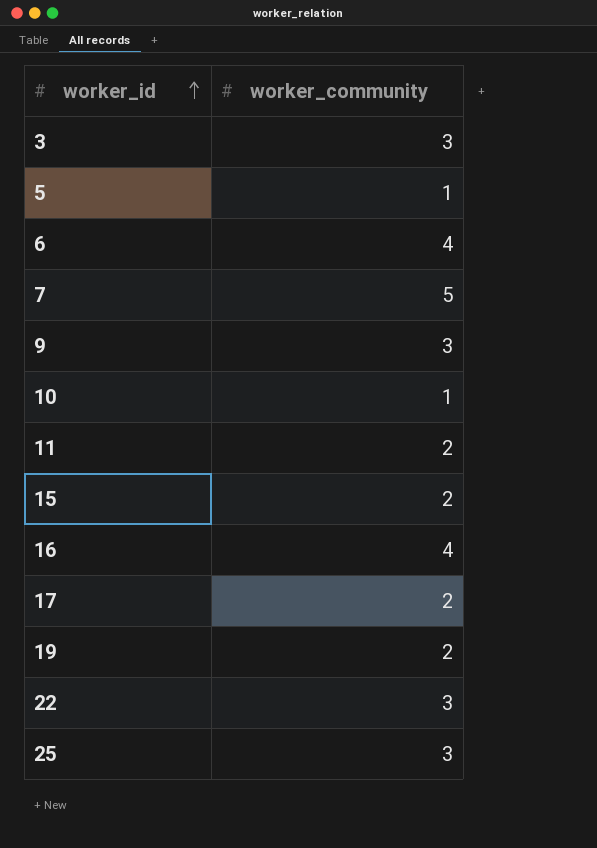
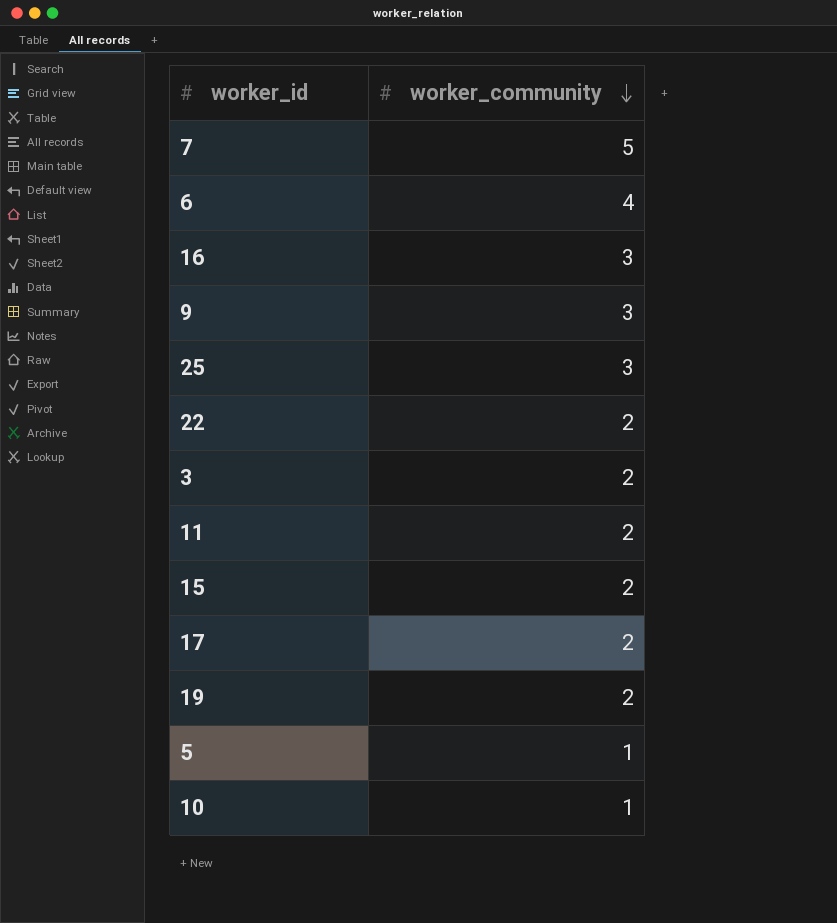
row order: worker_id ascending -> worker_community descending
16 | worker_community: 4 -> 3
22 | worker_community: 3 -> 2
3 | worker_community: 3 -> 2

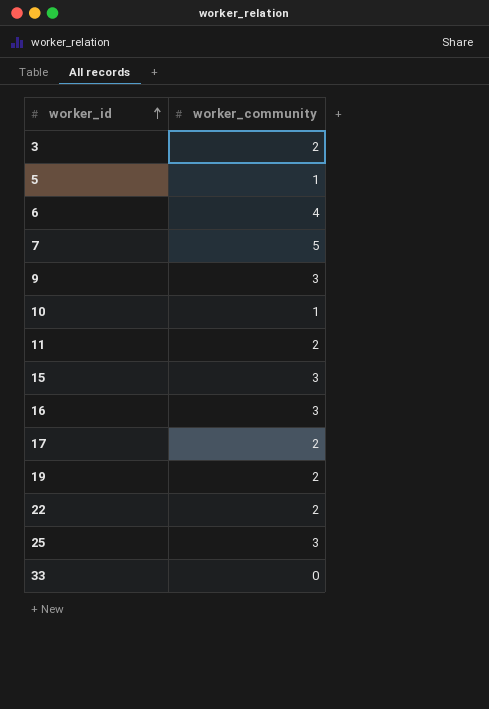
row order: worker_community descending -> worker_id ascending
15 | worker_community: 2 -> 3
row 33: none -> 0

